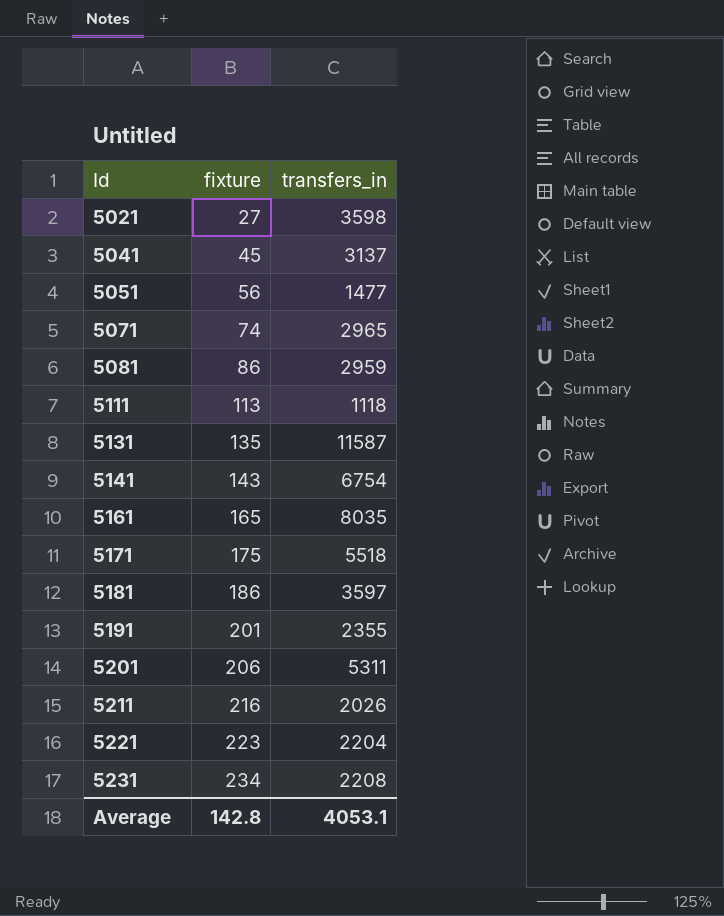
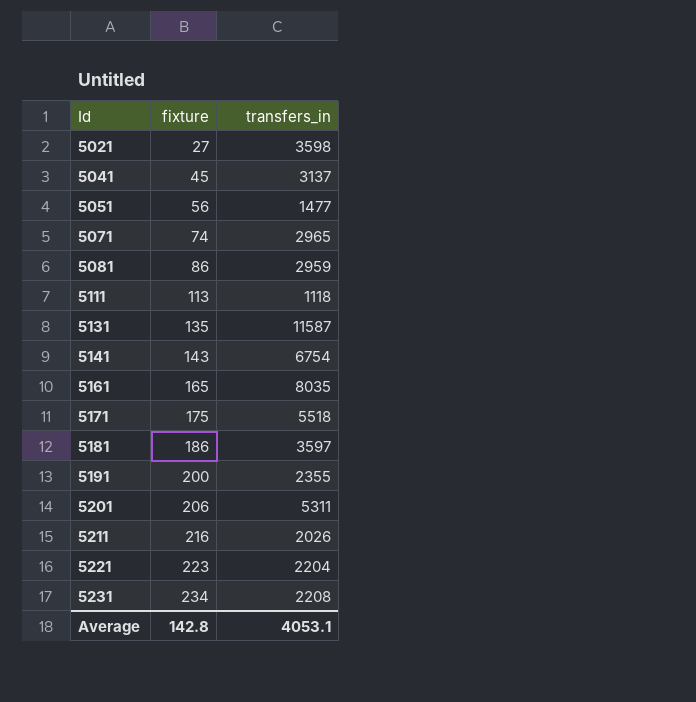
5191 | fixture: 201 -> 200

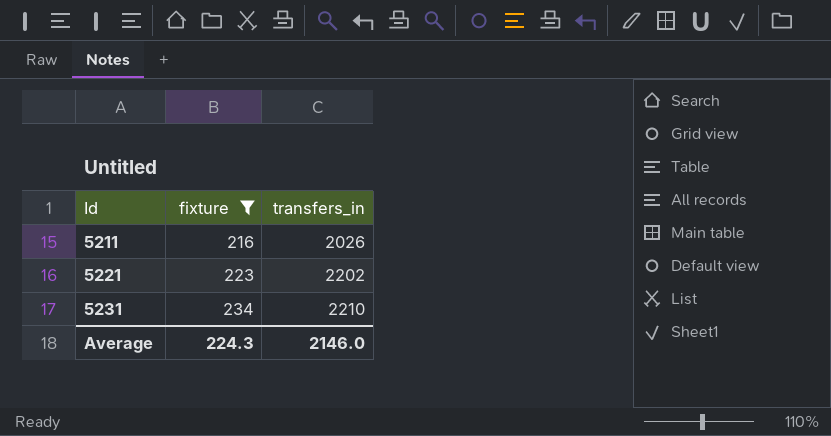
filter: none -> fixture >= 216
5221 | transfers_in: 2204 -> 2202
5231 | transfers_in: 2208 -> 2210
Average | fixture: 142.8 -> 224.3
Average | transfers_in: 4053.1 -> 2146.0

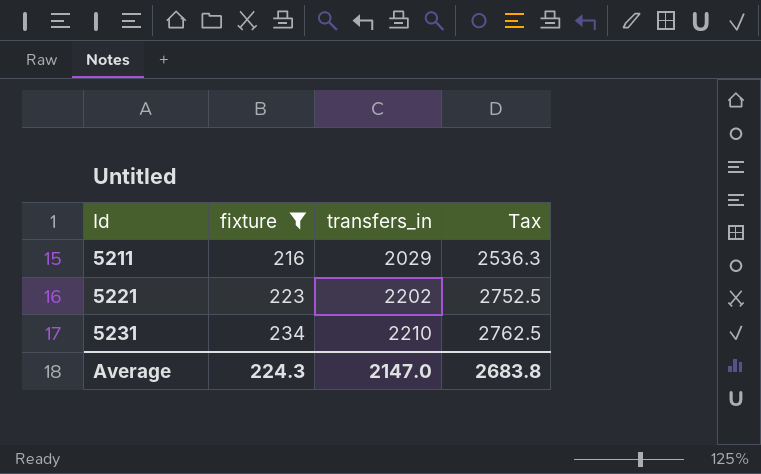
column Tax | formula: none -> [transfers_in] * 1.25
5211 | transfers_in: 2026 -> 2029
Average | transfers_in: 2146.0 -> 2147.0

